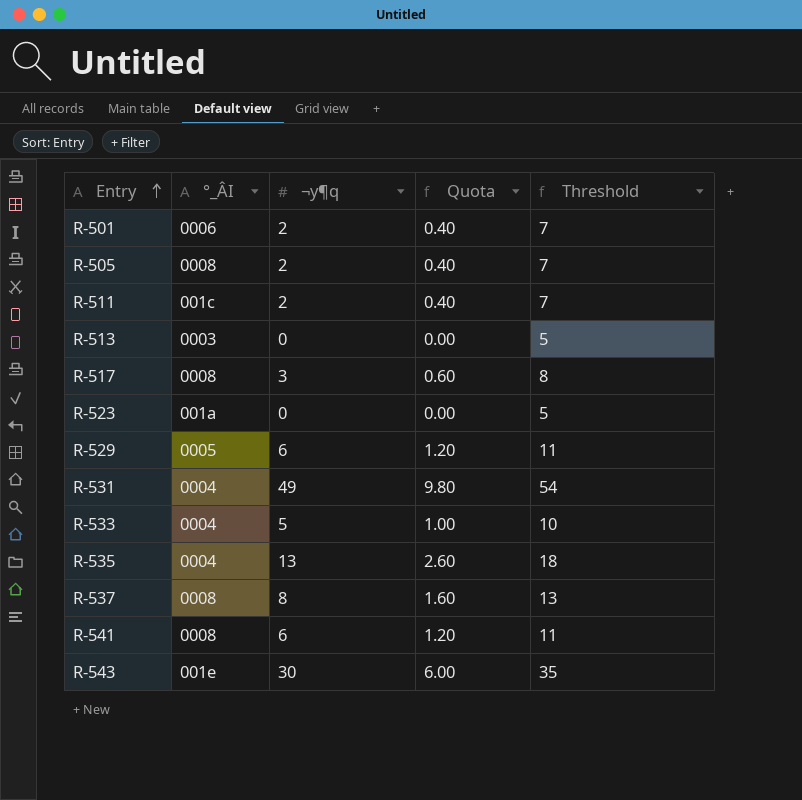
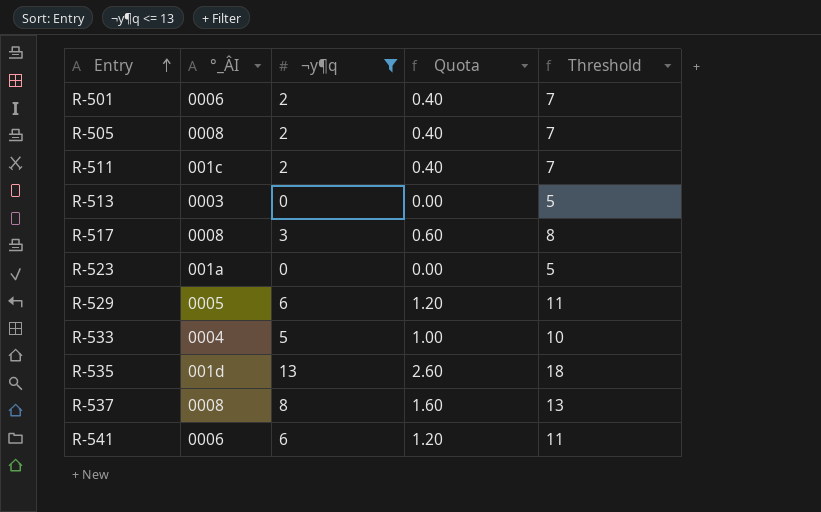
filter: none -> ¬y¶q <= 13
R-535 | °_ÂI: 0004 -> 001d
R-541 | °_ÂI: 0008 -> 0006

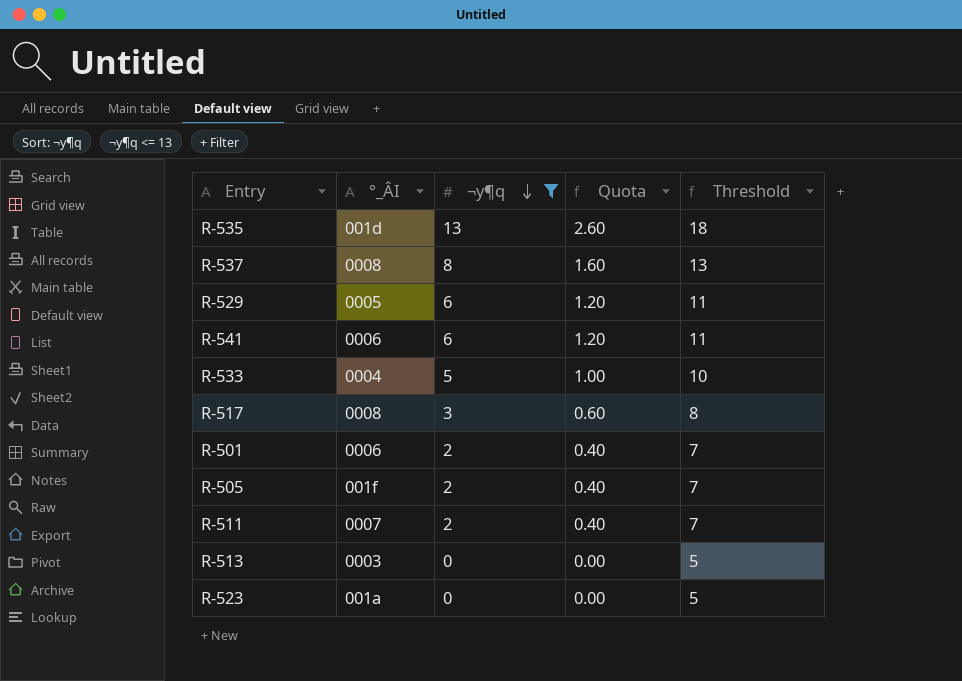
row order: Entry ascending -> ¬y¶q descending
R-505 | °_ÂI: 0008 -> 001f
R-511 | °_ÂI: 001c -> 0007

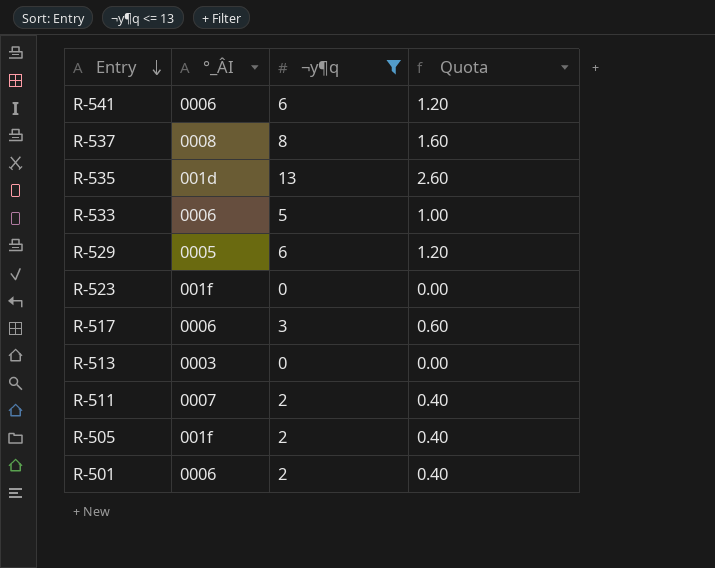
row order: ¬y¶q descending -> Entry descending
column Threshold | formula: [¬y¶q] + 5 -> none
R-533 | °_ÂI: 0004 -> 0006
R-523 | °_ÂI: 001a -> 001f
R-517 | °_ÂI: 0008 -> 0006

